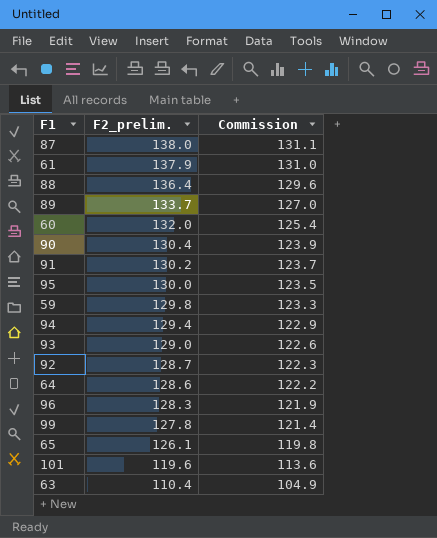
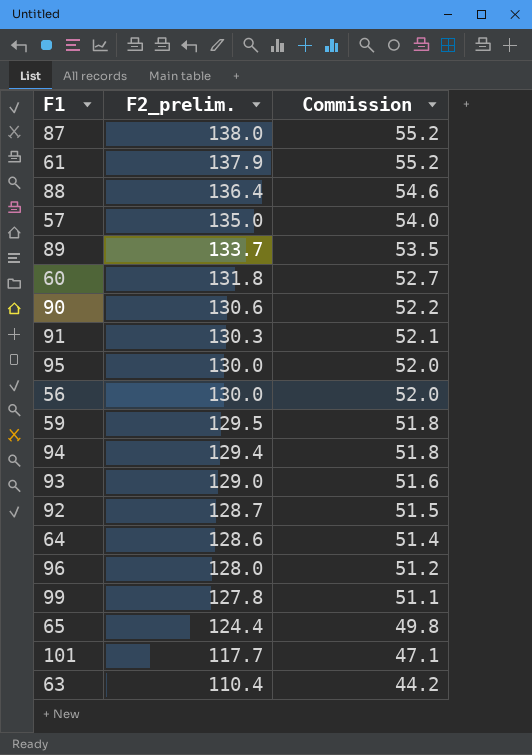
column Commission | formula: [F2_prelim.] * 0.95 -> [F2_prelim.] * 0.4
row 57: none -> 135.0 | 54.0
60 | F2_prelim.: 132.0 -> 131.8
90 | F2_prelim.: 130.4 -> 130.6
91 | F2_prelim.: 130.2 -> 130.3
row 56: none -> 130.0 | 52.0
59 | F2_prelim.: 129.8 -> 129.5
96 | F2_prelim.: 128.3 -> 128.0
65 | F2_prelim.: 126.1 -> 124.4
101 | F2_prelim.: 119.6 -> 117.7

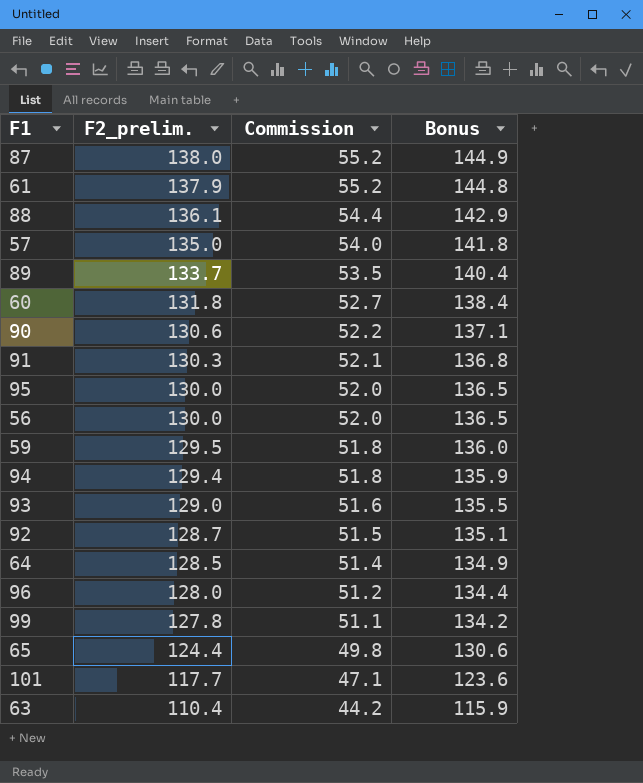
column Bonus | formula: none -> [F2_prelim.] * 1.05
88 | F2_prelim.: 136.4 -> 136.1
88 | Commission: 54.6 -> 54.4
64 | F2_prelim.: 128.6 -> 128.5

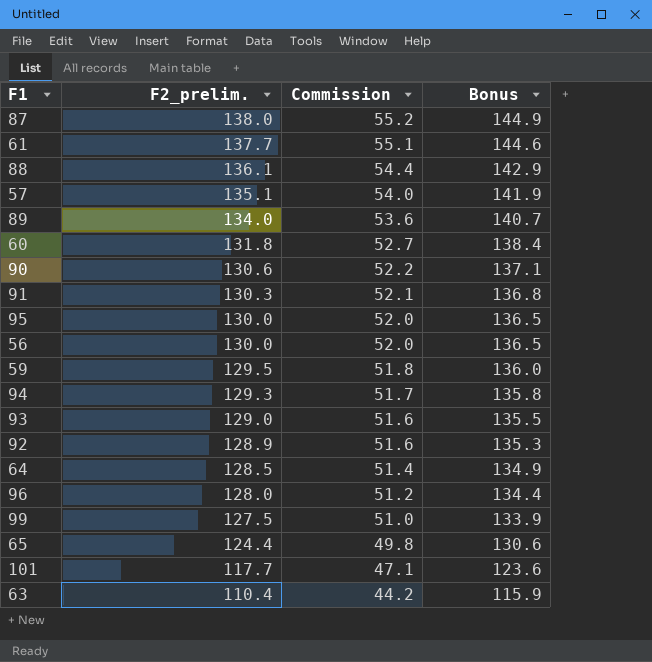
61 | F2_prelim.: 137.9 -> 137.7
61 | Commission: 55.2 -> 55.1
61 | Bonus: 144.8 -> 144.6
57 | F2_prelim.: 135.0 -> 135.1
57 | Bonus: 141.8 -> 141.9
89 | F2_prelim.: 133.7 -> 134.0
89 | Commission: 53.5 -> 53.6
89 | Bonus: 140.4 -> 140.7
94 | F2_prelim.: 129.4 -> 129.3
94 | Commission: 51.8 -> 51.7
94 | Bonus: 135.9 -> 135.8
92 | F2_prelim.: 128.7 -> 128.9
92 | Commission: 51.5 -> 51.6
92 | Bonus: 135.1 -> 135.3
99 | F2_prelim.: 127.8 -> 127.5
99 | Commission: 51.1 -> 51.0
99 | Bonus: 134.2 -> 133.9

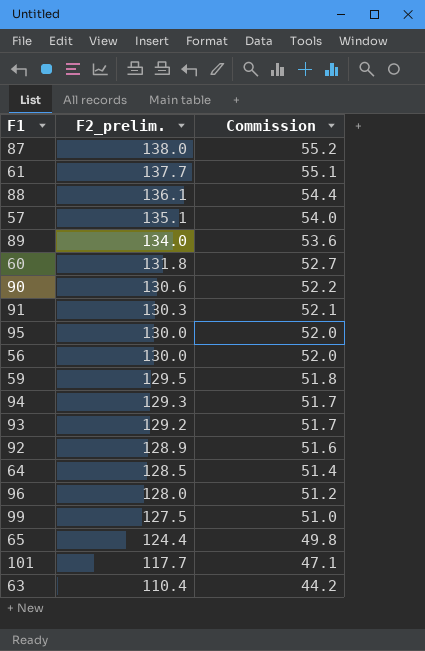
column Bonus | formula: [F2_prelim.] * 1.05 -> none
93 | F2_prelim.: 129.0 -> 129.2
93 | Commission: 51.6 -> 51.7

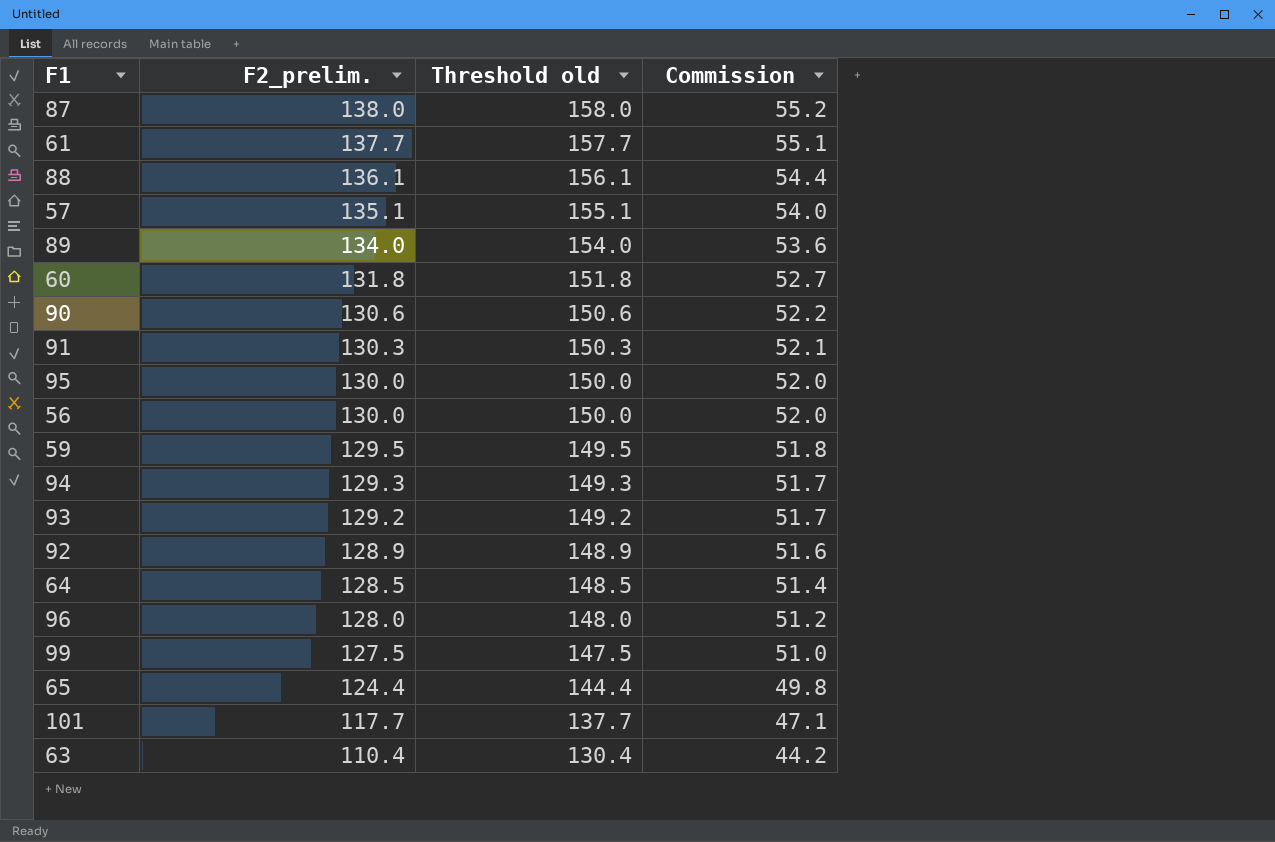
column Threshold old | formula: none -> [F2_prelim.] + 20

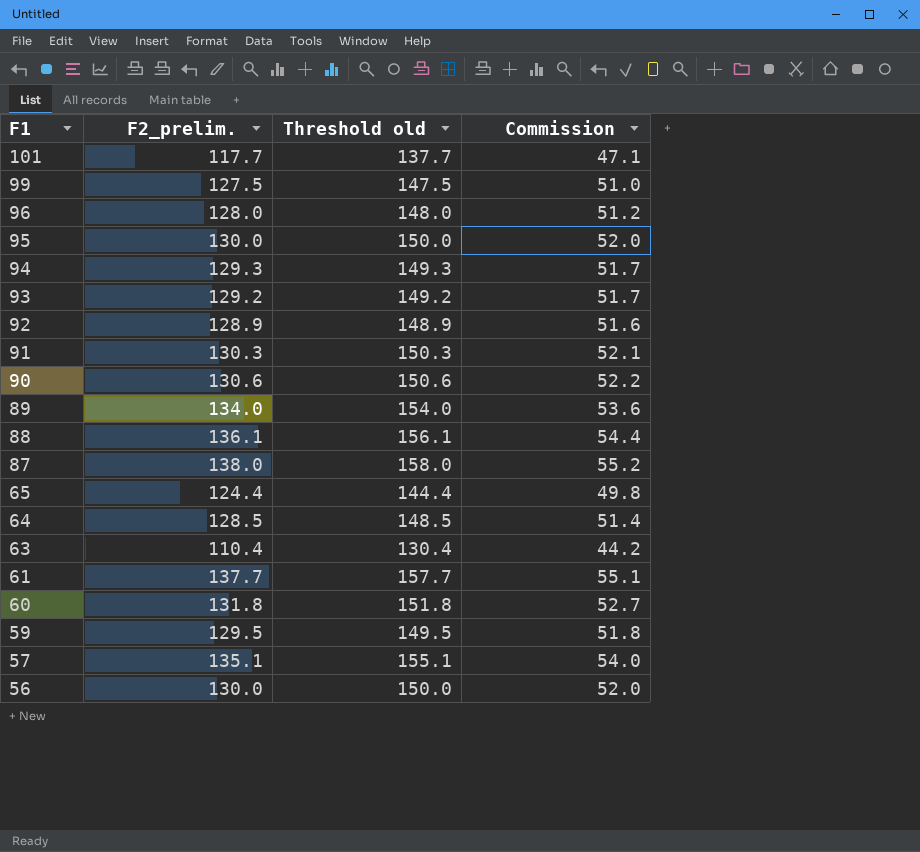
row order: F2_prelim. descending -> F1 descending

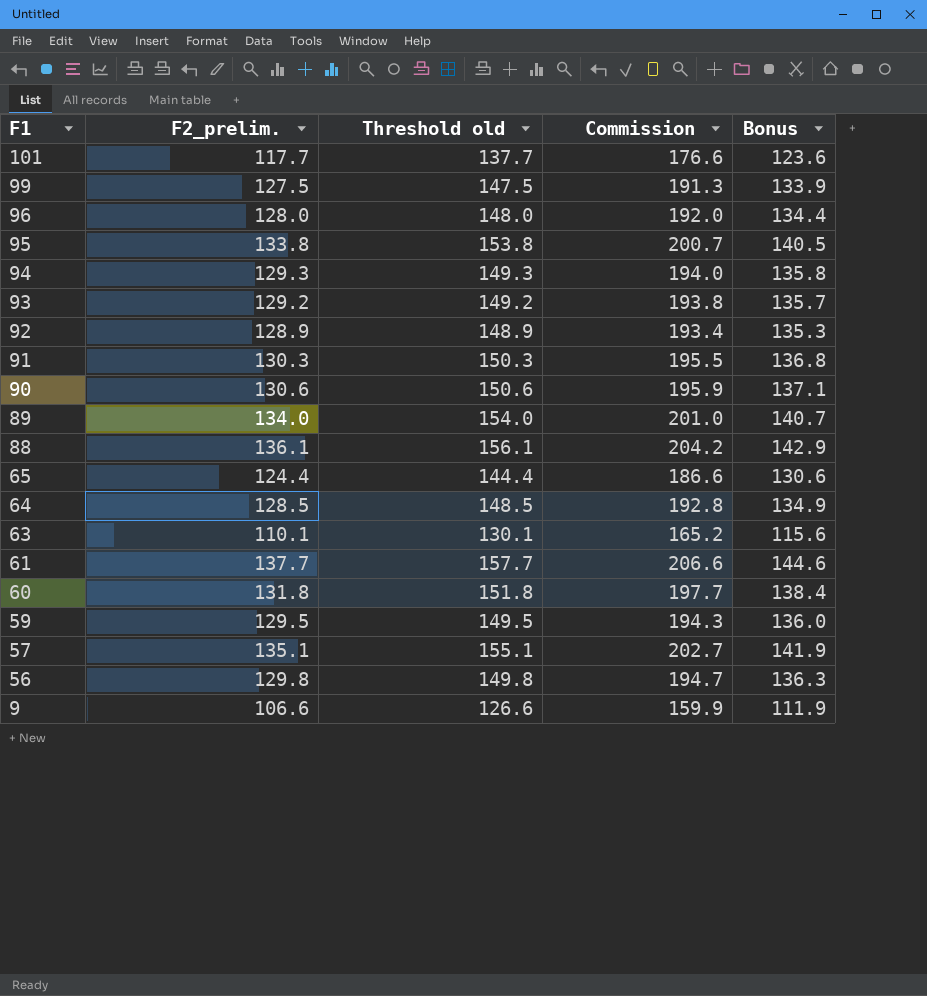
column Commission | formula: [F2_prelim.] * 0.4 -> [F2_prelim.] * 1.5
column Bonus | formula: none -> [F2_prelim.] * 1.05
row 87: 138.0 | 158.0 | 55.2 -> none
95 | F2_prelim.: 130.0 -> 133.8
95 | Threshold old: 150.0 -> 153.8
63 | F2_prelim.: 110.4 -> 110.1
63 | Threshold old: 130.4 -> 130.1
56 | F2_prelim.: 130.0 -> 129.8
56 | Threshold old: 150.0 -> 149.8
row 9: none -> 106.6 | 126.6 | 159.9 | 111.9

